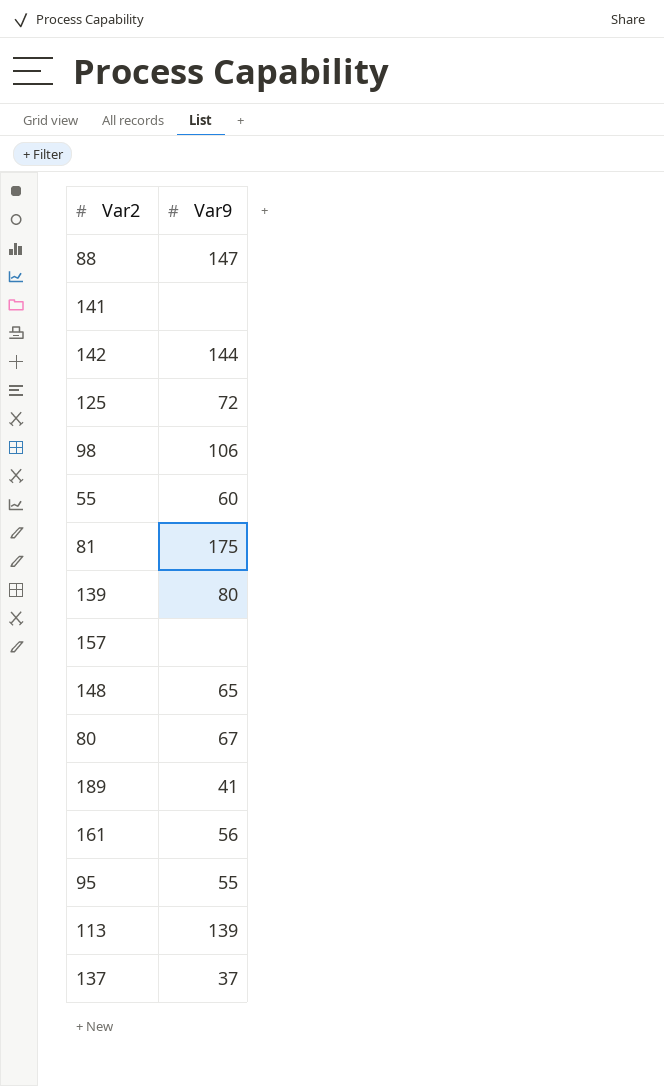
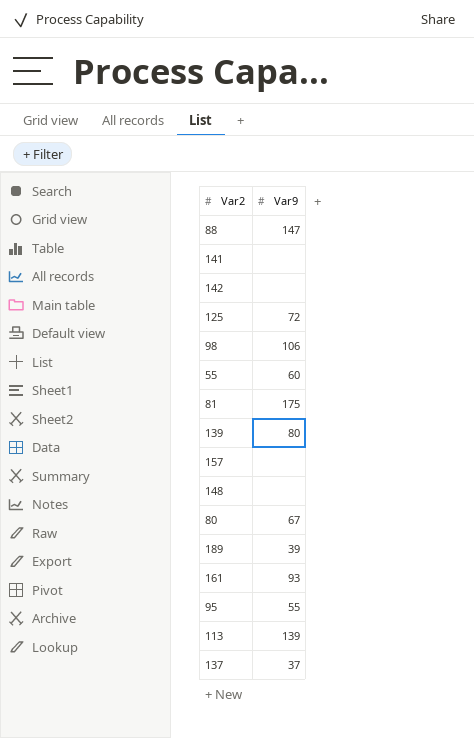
142 | Var9: 144 -> none
148 | Var9: 65 -> none
189 | Var9: 41 -> 39
161 | Var9: 56 -> 93

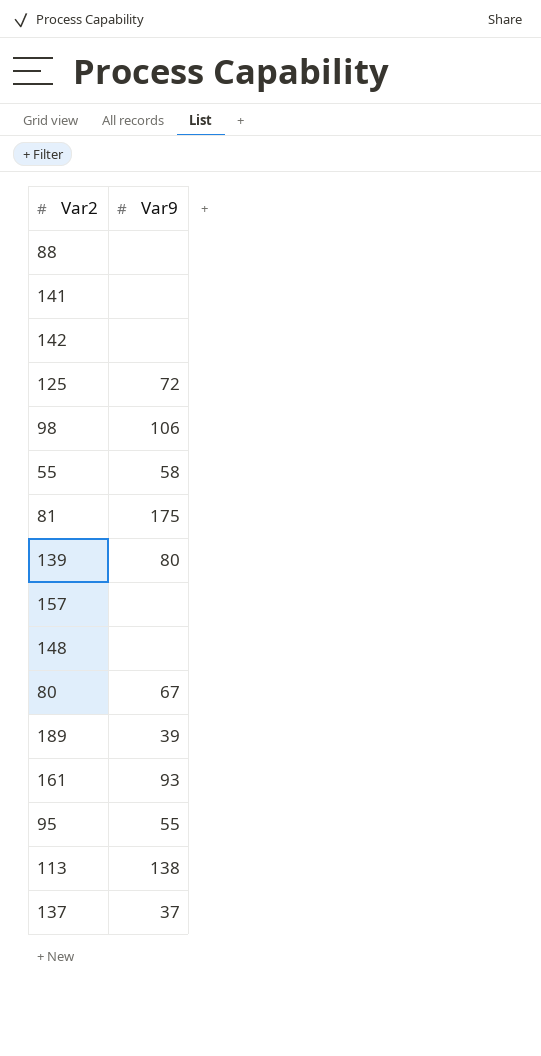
88 | Var9: 147 -> none
55 | Var9: 60 -> 58
113 | Var9: 139 -> 138

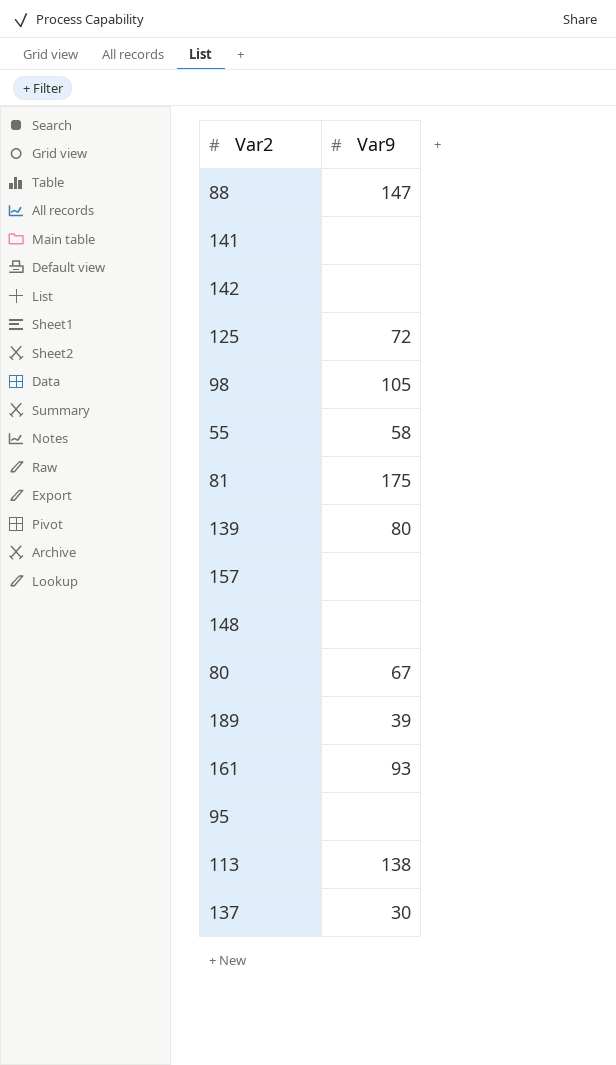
88 | Var9: none -> 147
98 | Var9: 106 -> 105
95 | Var9: 55 -> none
137 | Var9: 37 -> 30

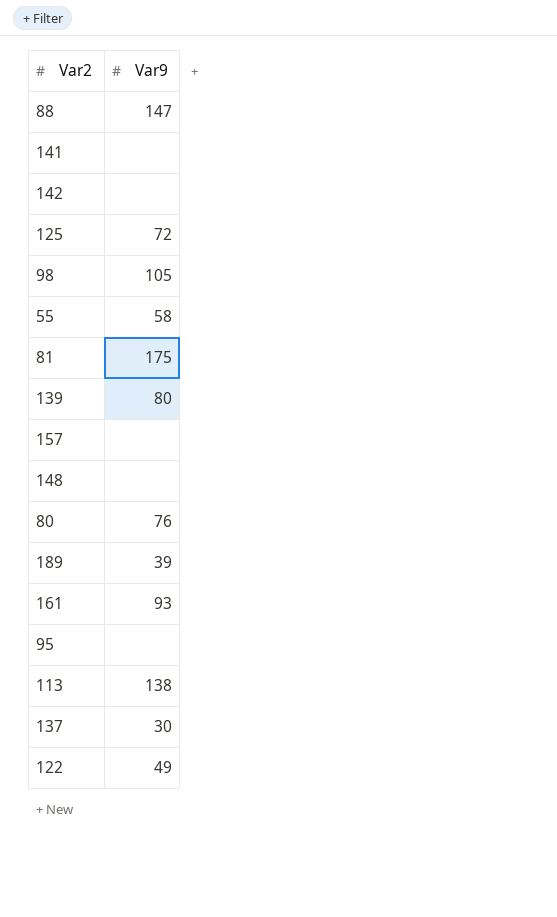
80 | Var9: 67 -> 76
row 122: none -> 49

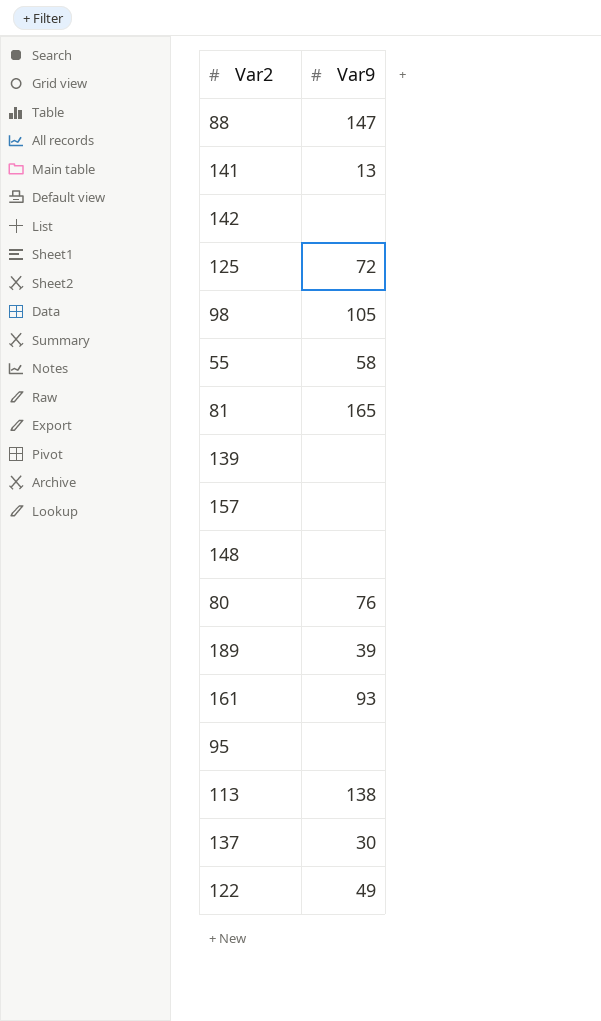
141 | Var9: none -> 13
81 | Var9: 175 -> 165
139 | Var9: 80 -> none

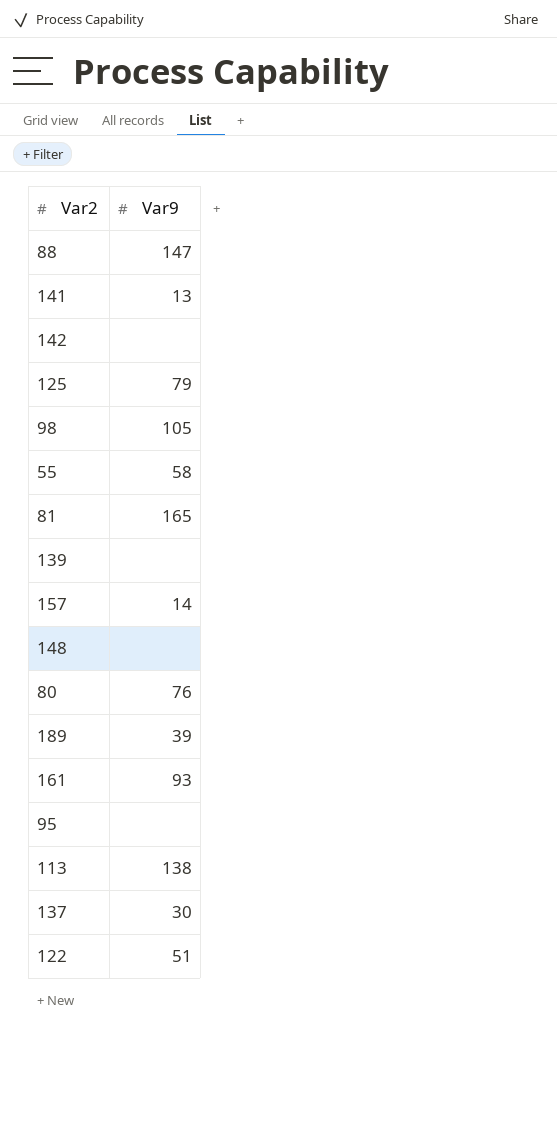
125 | Var9: 72 -> 79
157 | Var9: none -> 14
122 | Var9: 49 -> 51

